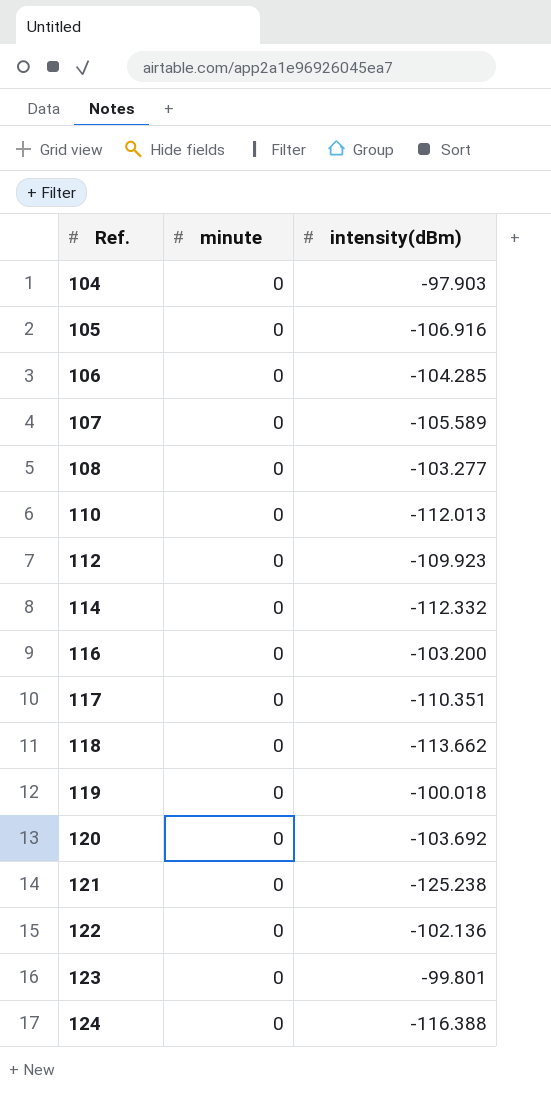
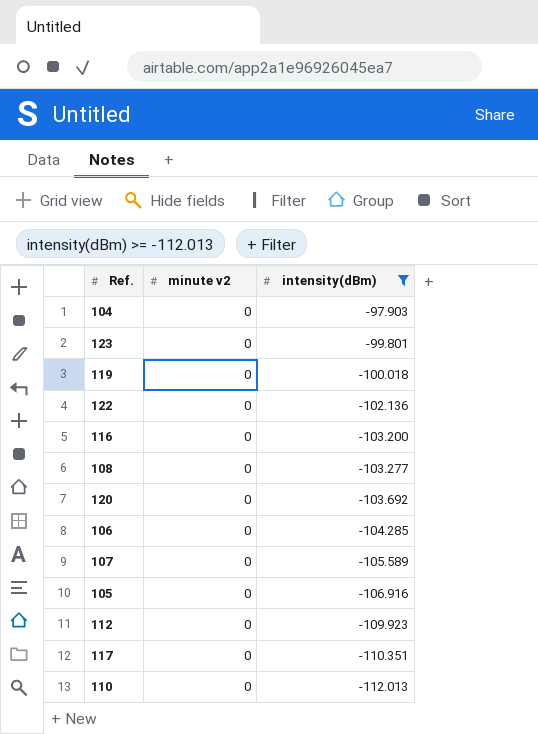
filter: none -> intensity(dBm) >= -112.013
row order: Ref. ascending -> intensity(dBm) descending
column name: minute -> minute v2

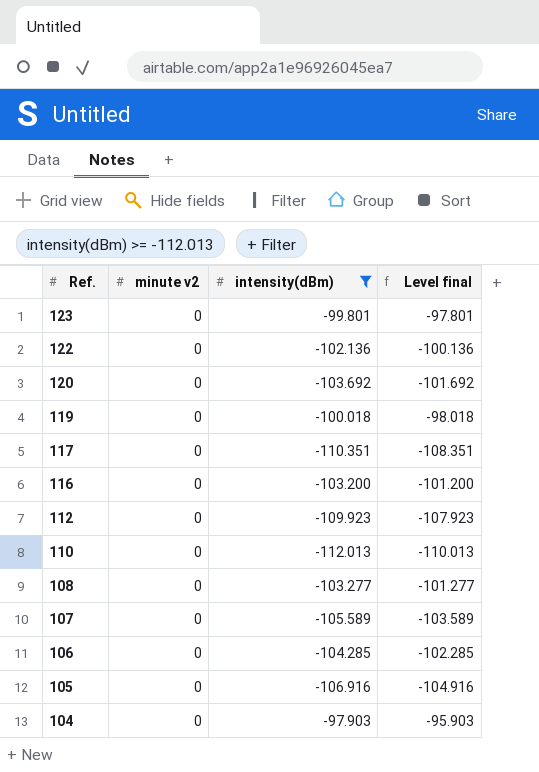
row order: intensity(dBm) descending -> Ref. descending
column Level final | formula: none -> [intensity(dBm)] + 2

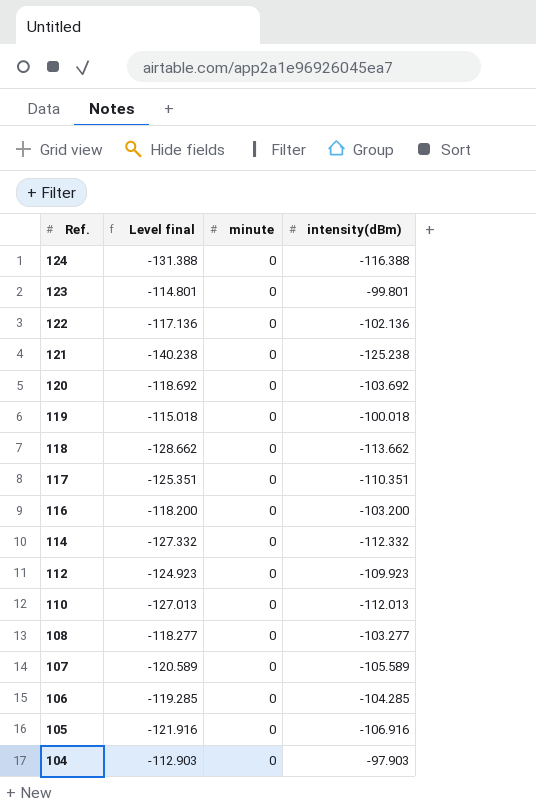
filter: intensity(dBm) >= -112.013 -> none
column Level final | formula: [intensity(dBm)] + 2 -> [intensity(dBm)] - 15
column Level final | position: 4 -> 2
column name: minute v2 -> minute

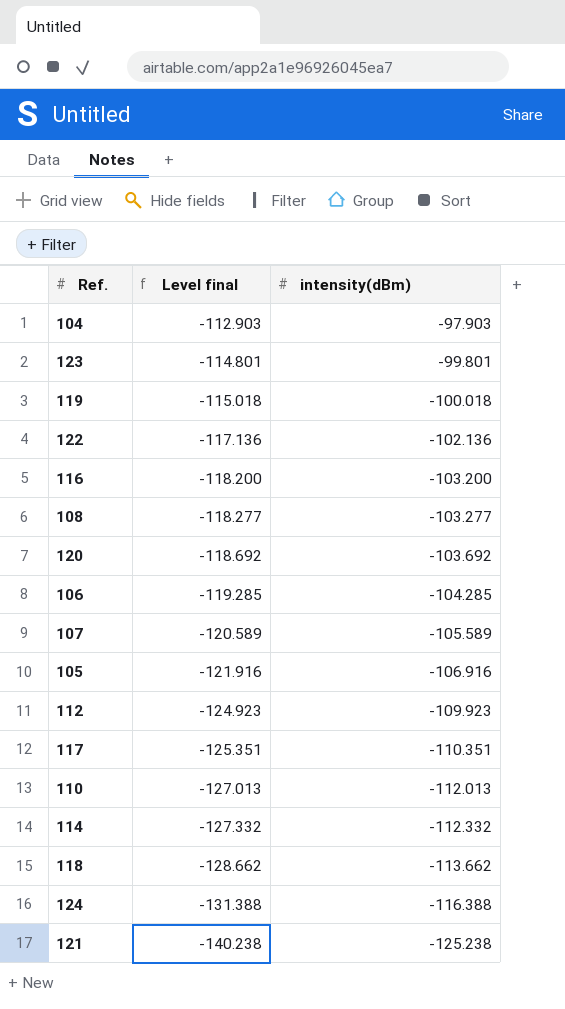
row order: Ref. descending -> Level final descending
column minute | position: 3 -> none

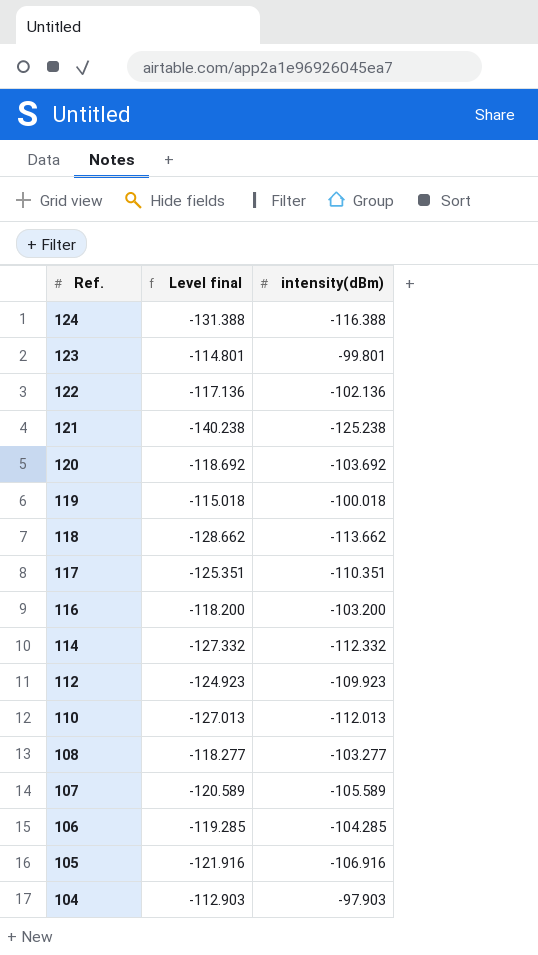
row order: Level final descending -> Ref. descending

